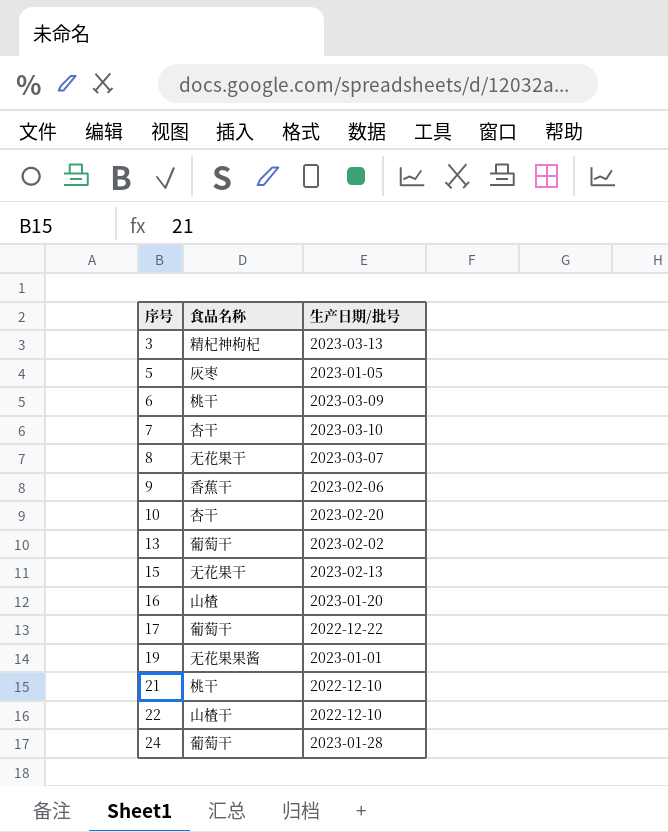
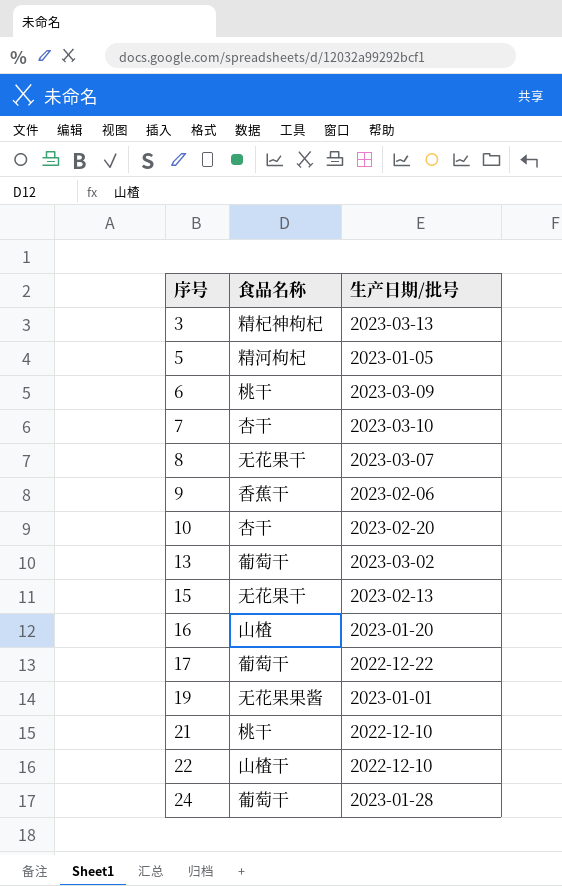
5 | 食品名称: 灰枣 -> 精河枸杞
13 | 生产日期/批号: 2023-02-02 -> 2023-03-02

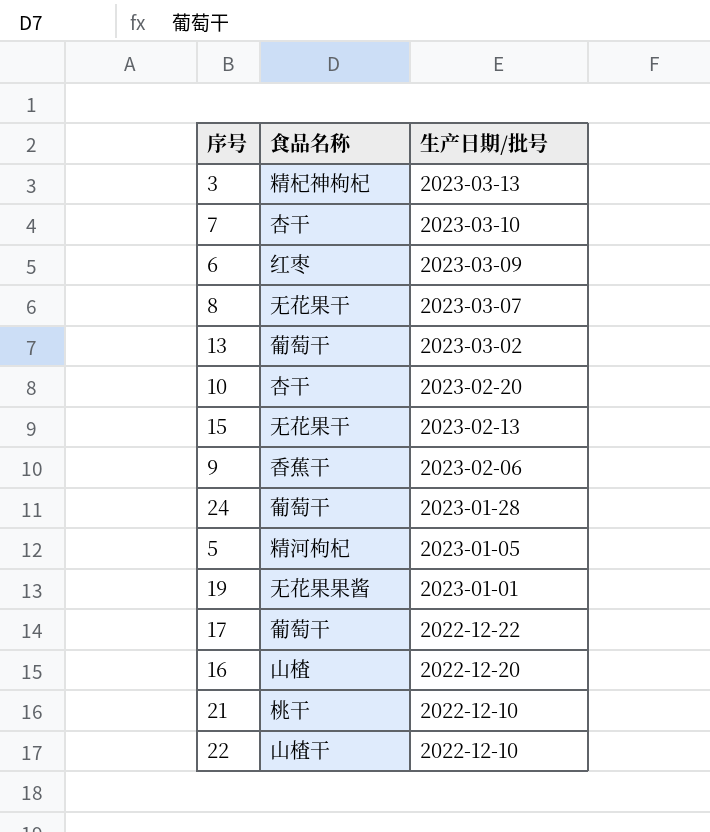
row order: 序号 ascending -> 生产日期/批号 descending
6 | 食品名称: 桃干 -> 红枣
16 | 生产日期/批号: 2023-01-20 -> 2022-12-20

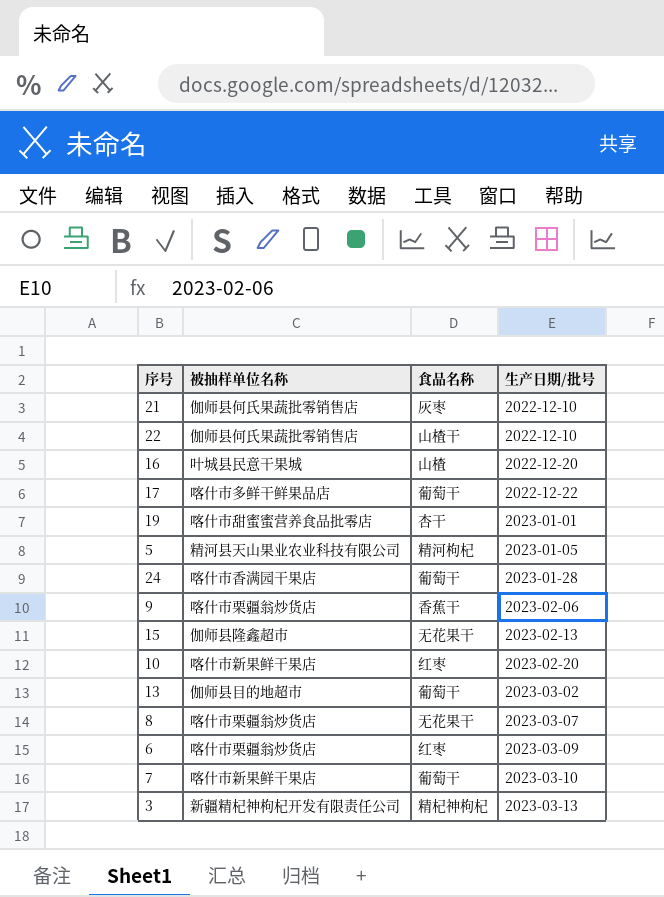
row order: 生产日期/批号 descending -> 生产日期/批号 ascending
column 被抽样单位名称 | position: none -> 2
21 | 食品名称: 桃干 -> 灰枣
19 | 食品名称: 无花果果酱 -> 杏干
10 | 食品名称: 杏干 -> 红枣
7 | 食品名称: 杏干 -> 葡萄干

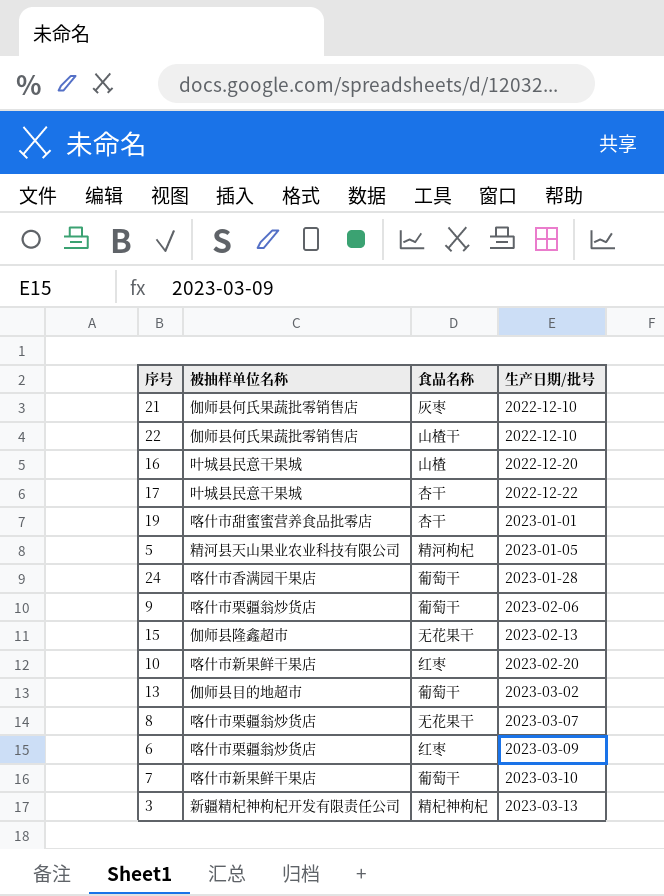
17 | 被抽样单位名称: 喀什市多鲜干鲜果品店 -> 叶城县民意干果城
17 | 食品名称: 葡萄干 -> 杏干
9 | 食品名称: 香蕉干 -> 葡萄干

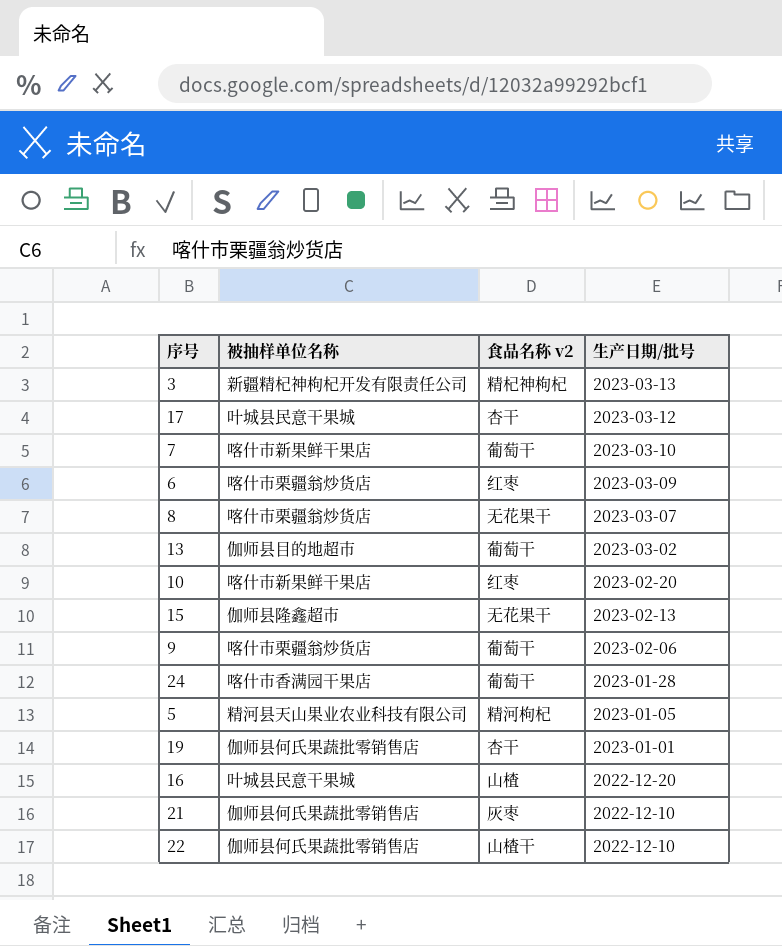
row order: 生产日期/批号 ascending -> 生产日期/批号 descending
column name: 食品名称 -> 食品名称 v2
17 | 生产日期/批号: 2022-12-22 -> 2023-03-12
19 | 被抽样单位名称: 喀什市甜蜜蜜营养食品批零店 -> 伽师县何氏果蔬批零销售店

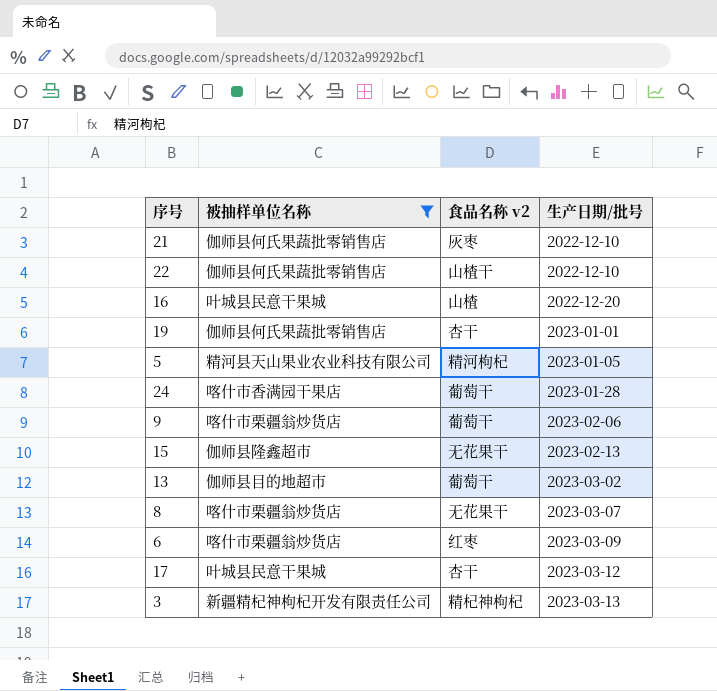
filter: none -> 被抽样单位名称 != 喀什市新果鲜干果店
row order: 生产日期/批号 descending -> 生产日期/批号 ascending

